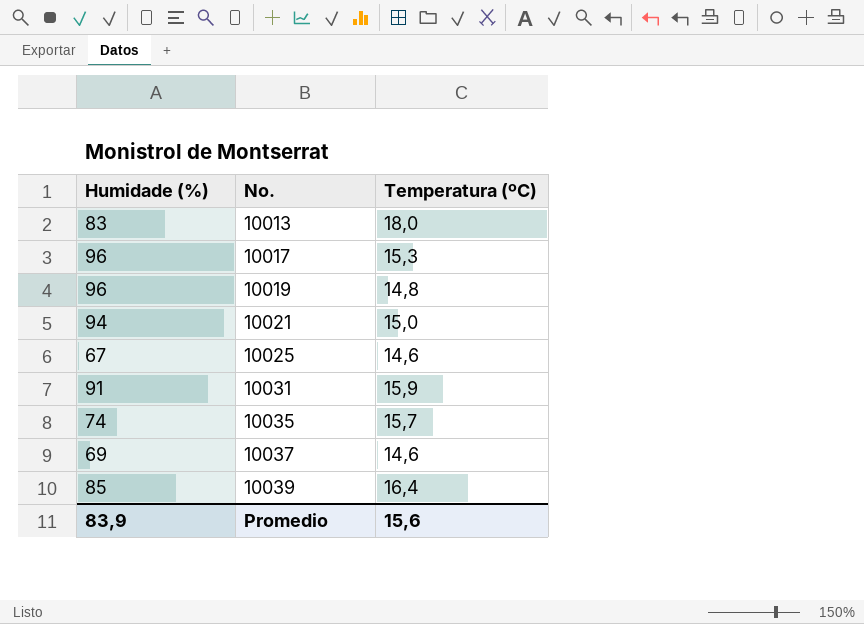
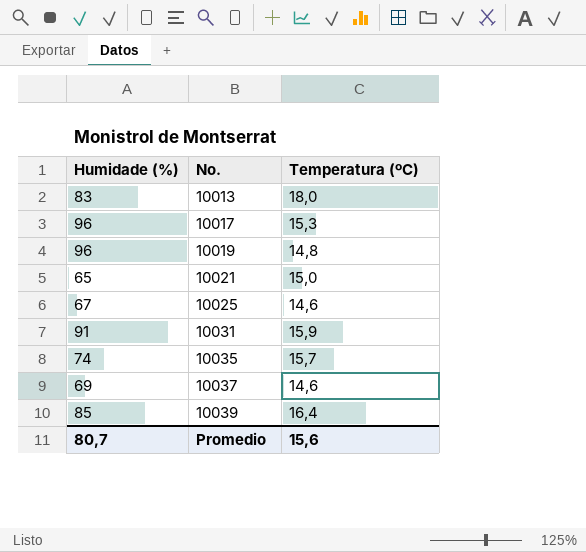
10021 | Humidade (%): 94 -> 65
Promedio | Humidade (%): 83,9 -> 80,7

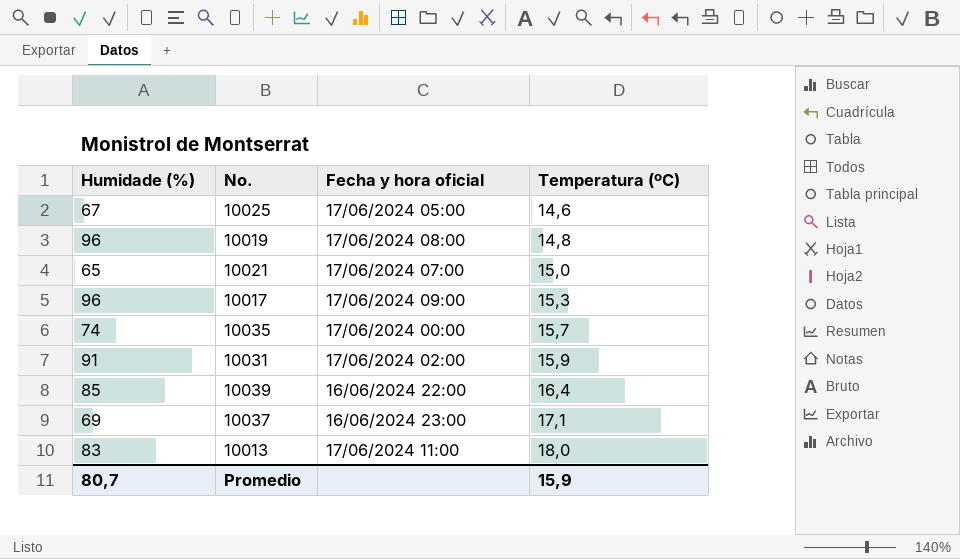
row order: No. ascending -> Temperatura (ºC) ascending
column Fecha y hora oficial | position: none -> 3
10037 | Temperatura (ºC): 14,6 -> 17,1
Promedio | Temperatura (ºC): 15,6 -> 15,9

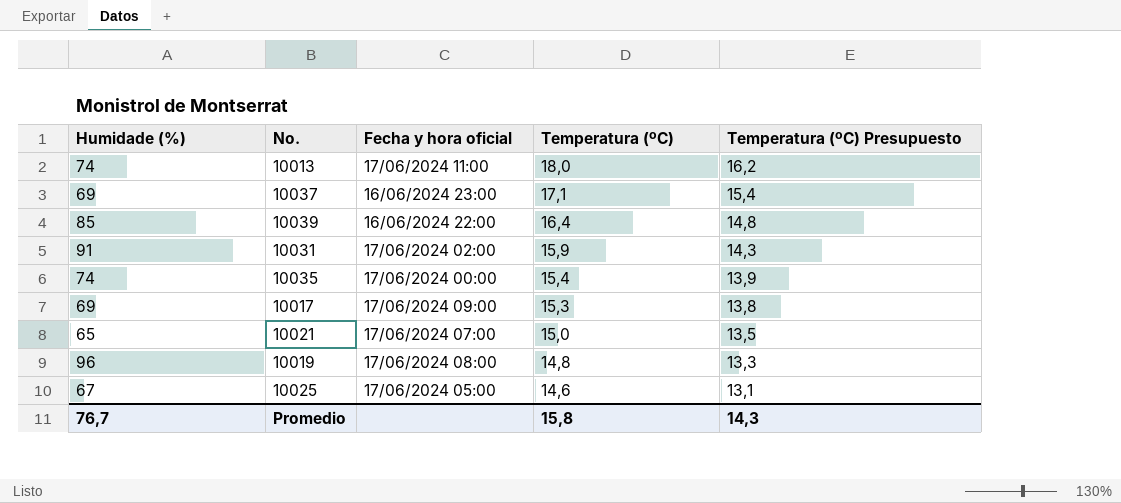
row order: Temperatura (ºC) ascending -> Temperatura (ºC) descending
column Temperatura (ºC) Presupuesto | formula: none -> [Temperatura (ºC)] * 0,9
10013 | Humidade (%): 83 -> 74
10035 | Temperatura (ºC): 15,7 -> 15,4
10017 | Humidade (%): 96 -> 69
Promedio | Humidade (%): 80,7 -> 76,7
Promedio | Temperatura (ºC): 15,9 -> 15,8

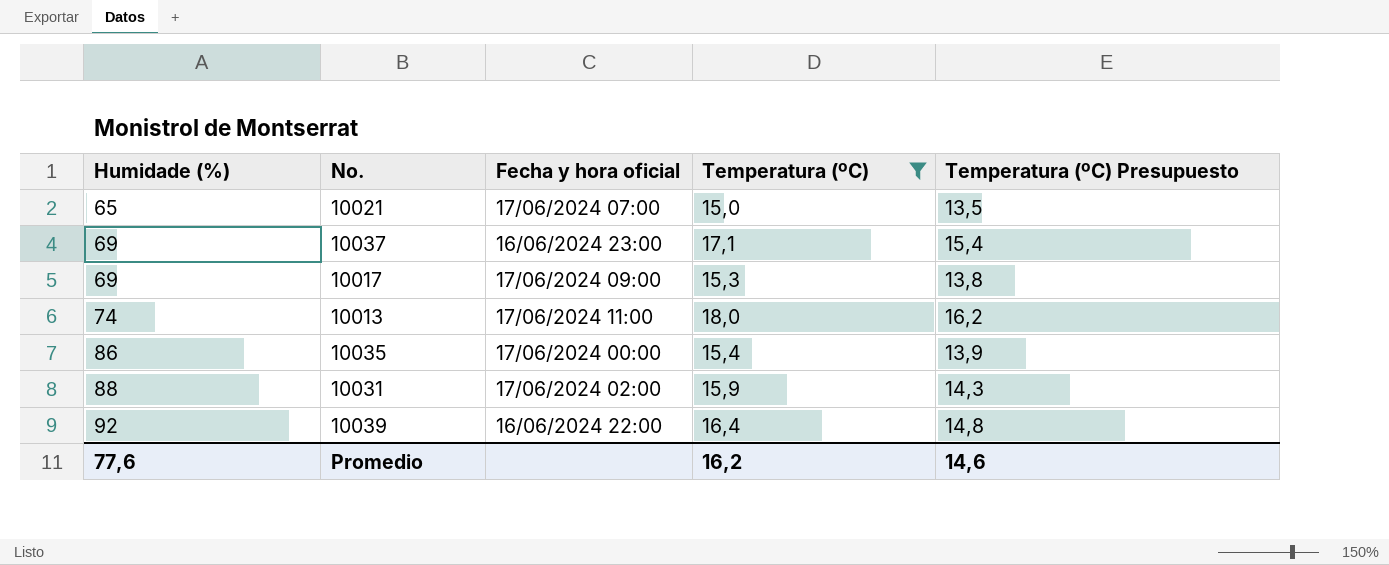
filter: none -> Temperatura (ºC) >= 15,0
row order: Temperatura (ºC) descending -> Humidade (%) ascending
10035 | Humidade (%): 74 -> 86
10031 | Humidade (%): 91 -> 88
10039 | Humidade (%): 85 -> 92
Promedio | Humidade (%): 76,7 -> 77,6
Promedio | Temperatura (ºC): 15,8 -> 16,2
Promedio | Temperatura (ºC) Presupuesto: 14,3 -> 14,6

